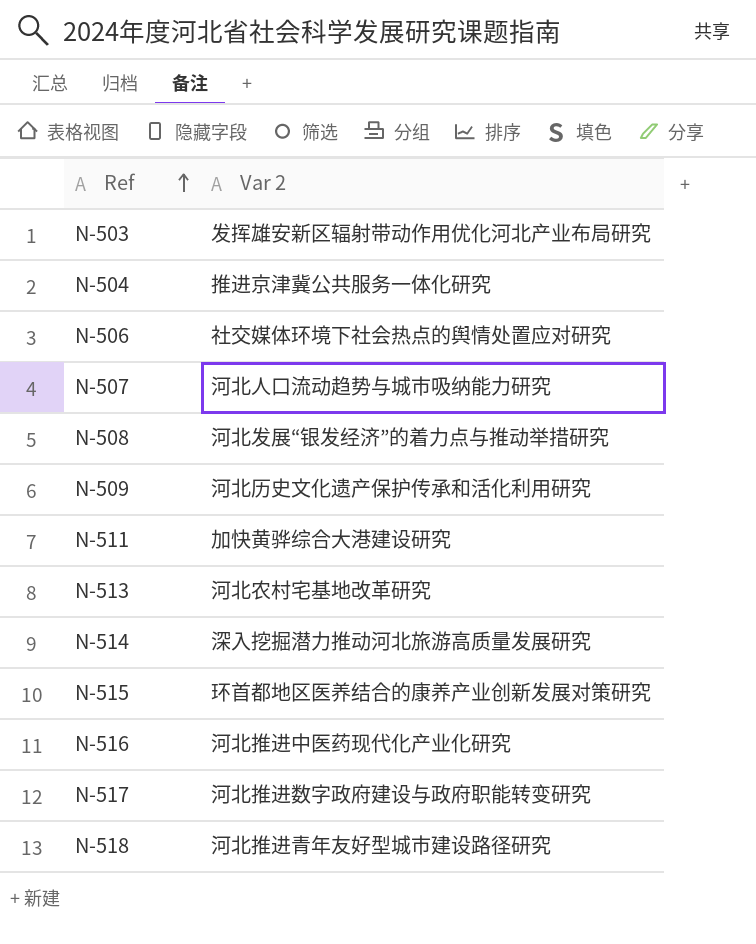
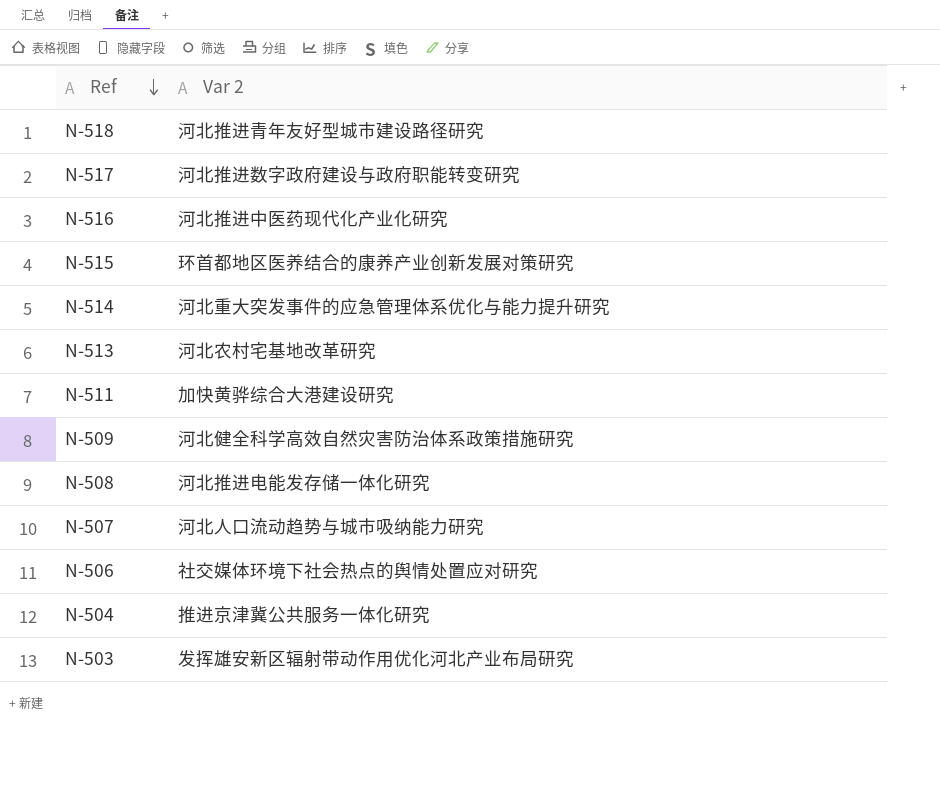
row order: Ref ascending -> Ref descending
N-514 | Var 2: 深入挖掘潜力推动河北旅游高质量发展研究 -> 河北重大突发事件的应急管理体系优化与能力提升研究
N-509 | Var 2: 河北历史文化遗产保护传承和活化利用研究 -> 河北健全科学高效自然灾害防治体系政策措施研究
N-508 | Var 2: 河北发展“银发经济”的着力点与推动举措研究 -> 河北推进电能发存储一体化研究

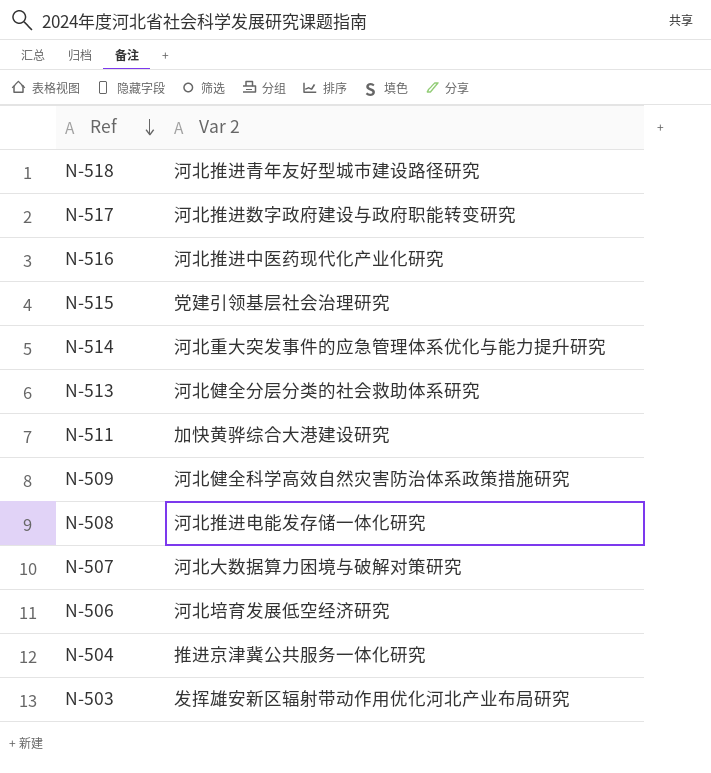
N-515 | Var 2: 环首都地区医养结合的康养产业创新发展对策研究 -> 党建引领基层社会治理研究
N-513 | Var 2: 河北农村宅基地改革研究 -> 河北健全分层分类的社会救助体系研究
N-507 | Var 2: 河北人口流动趋势与城市吸纳能力研究 -> 河北大数据算力困境与破解对策研究
N-506 | Var 2: 社交媒体环境下社会热点的舆情处置应对研究 -> 河北培育发展低空经济研究

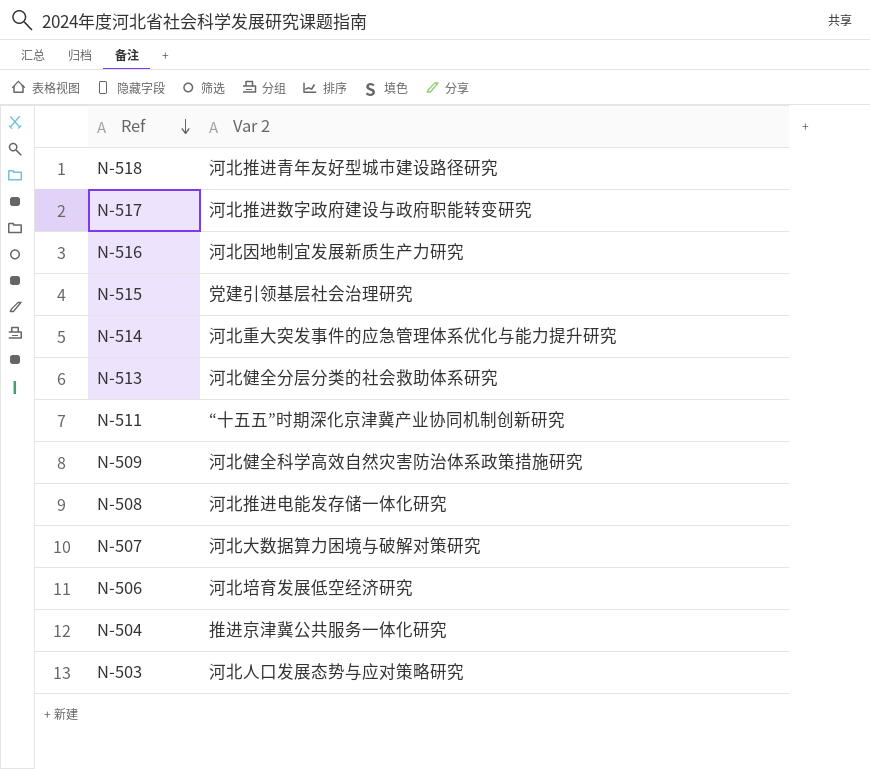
N-516 | Var 2: 河北推进中医药现代化产业化研究 -> 河北因地制宜发展新质生产力研究
N-511 | Var 2: 加快黄骅综合大港建设研究 -> “十五五”时期深化京津冀产业协同机制创新研究
N-503 | Var 2: 发挥雄安新区辐射带动作用优化河北产业布局研究 -> 河北人口发展态势与应对策略研究

